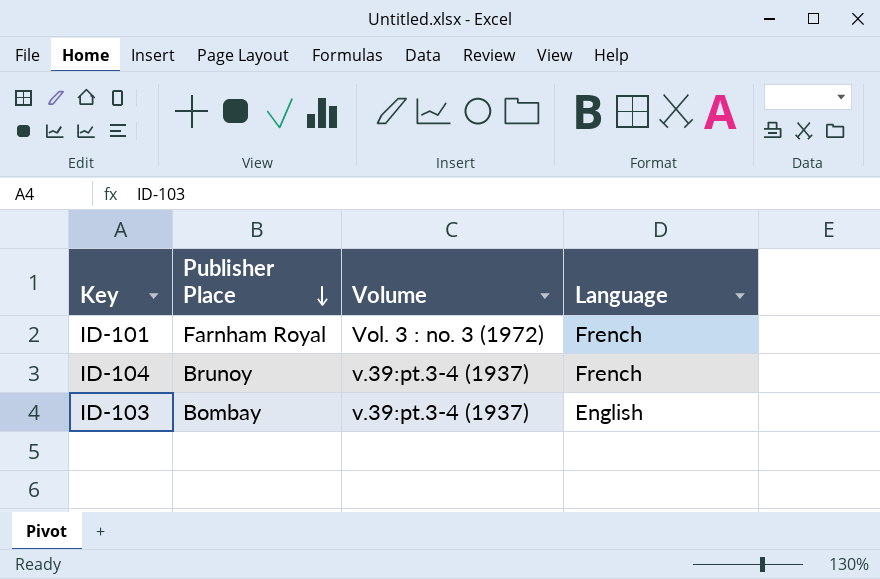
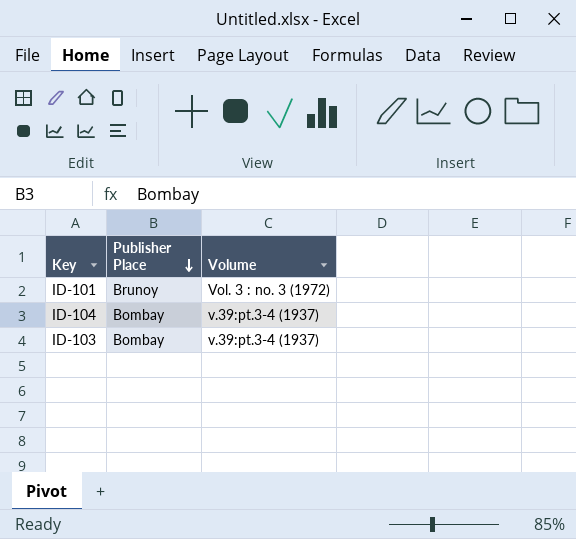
column Language | position: 4 -> none
ID-101 | Publisher Place: Farnham Royal -> Brunoy
ID-104 | Publisher Place: Brunoy -> Bombay

